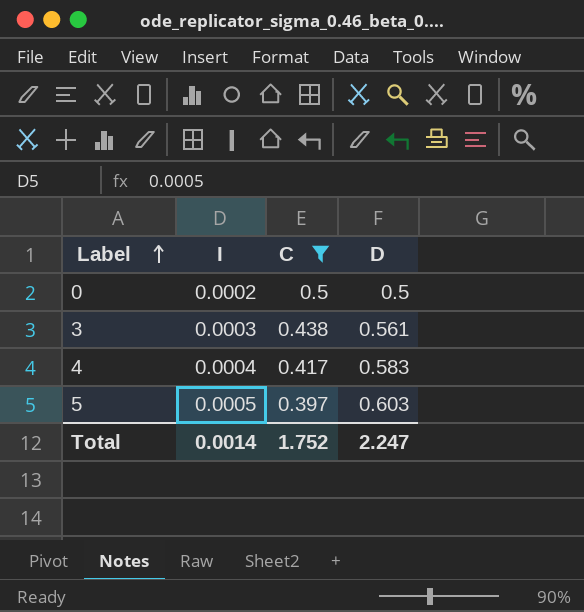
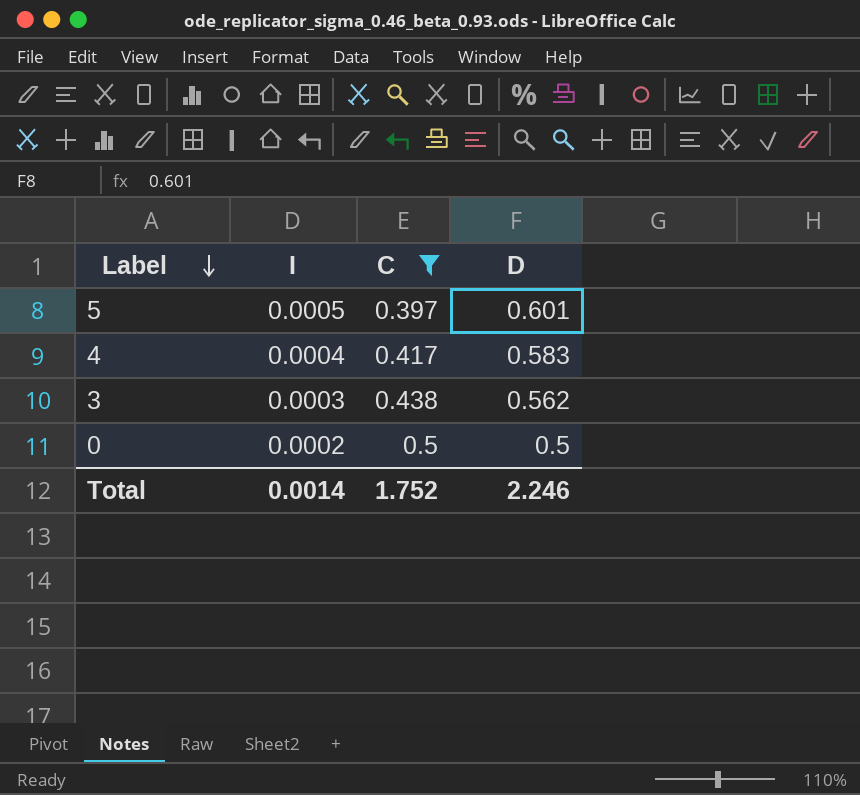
row order: Label ascending -> Label descending
5 | D: 0.603 -> 0.601
3 | D: 0.561 -> 0.562
Total | D: 2.247 -> 2.246

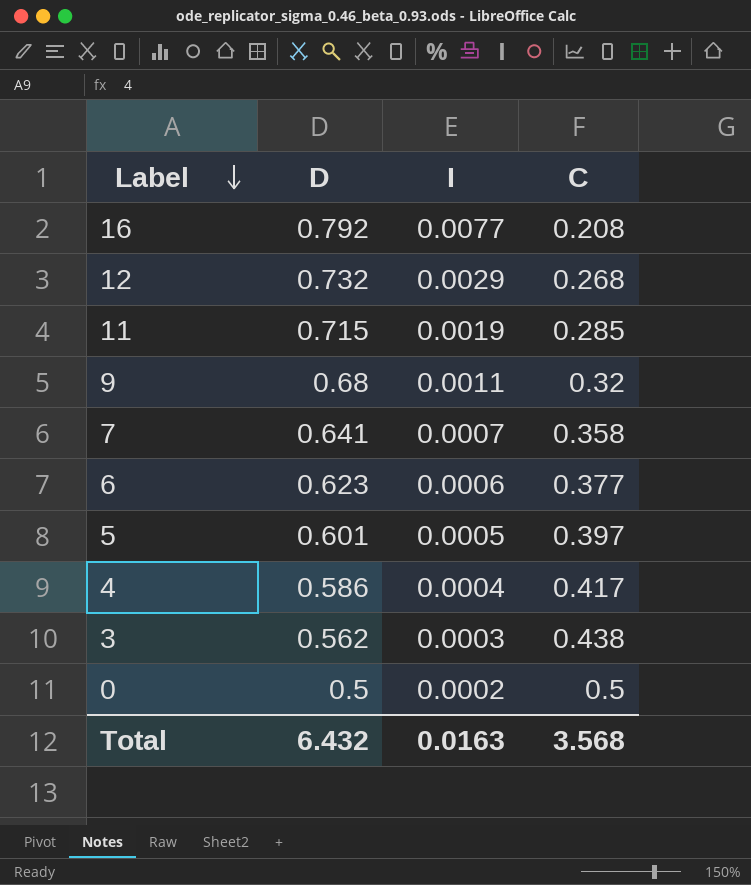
filter: C >= 0.397 -> none
column D | position: 4 -> 2
4 | D: 0.583 -> 0.586
Total | D: 2.246 -> 6.432
Total | I: 0.0014 -> 0.0163
Total | C: 1.752 -> 3.568

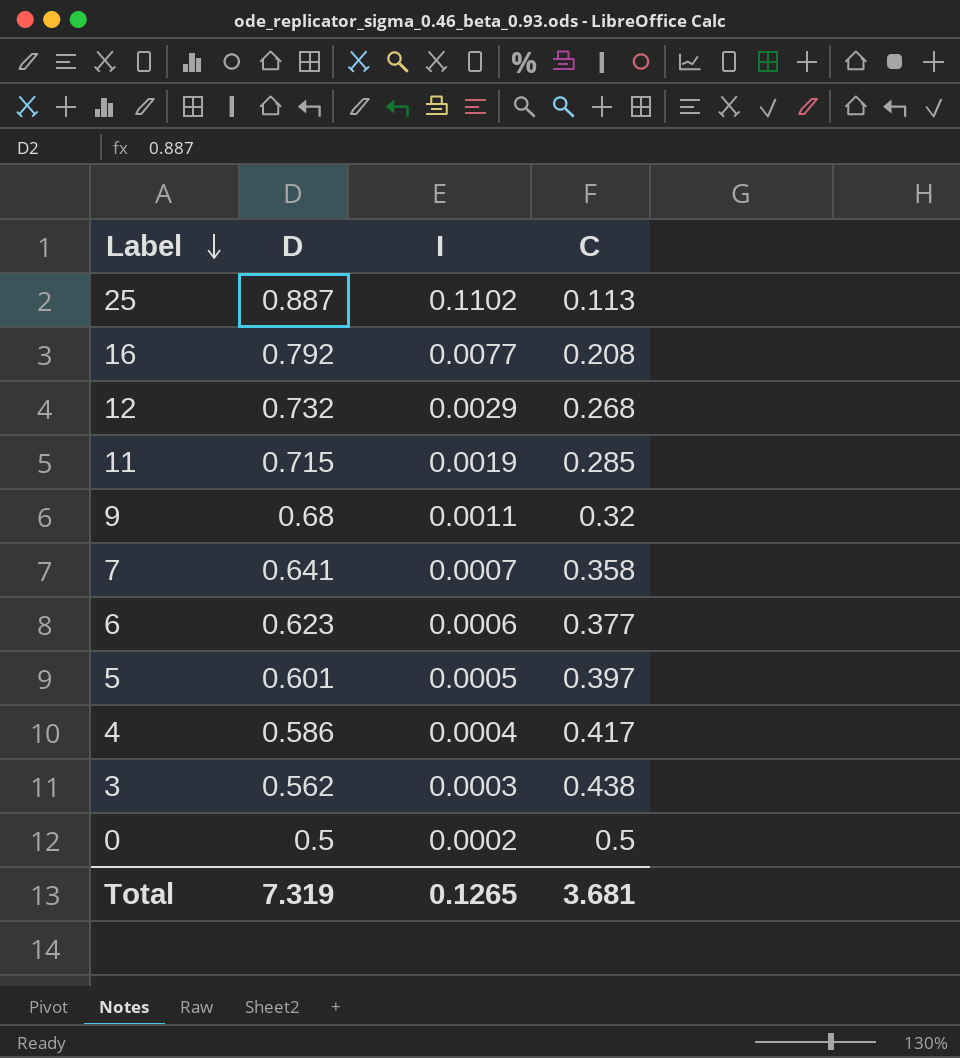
row 25: none -> 0.887 | 0.1102 | 0.113
Total | D: 6.432 -> 7.319
Total | I: 0.0163 -> 0.1265
Total | C: 3.568 -> 3.681

